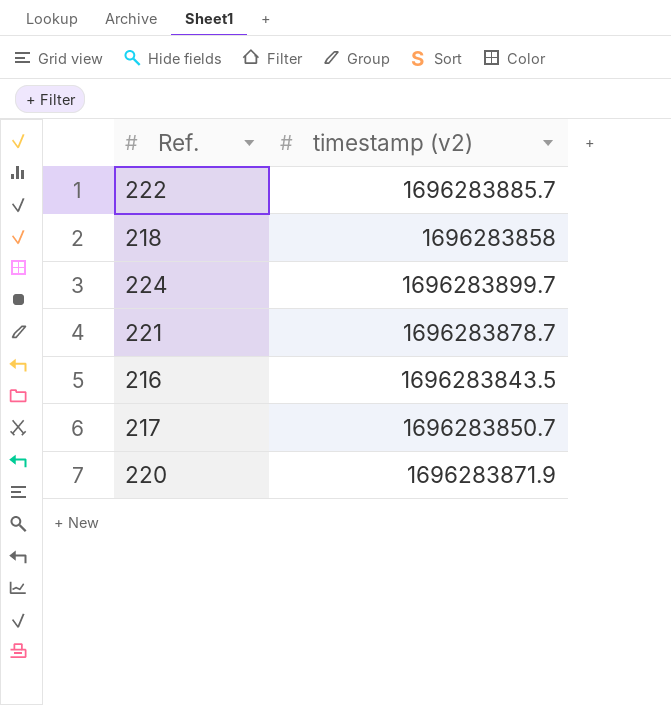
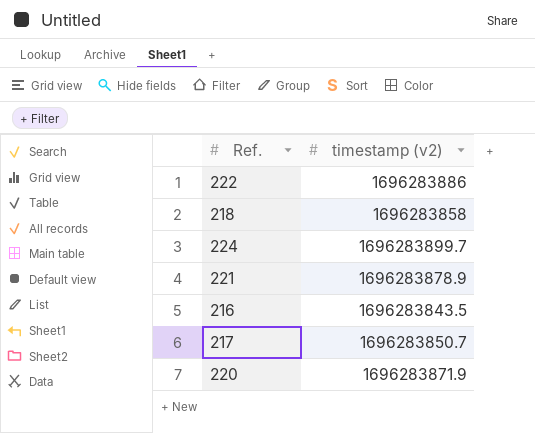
222 | timestamp (v2): 1696283885.7 -> 1696283886
221 | timestamp (v2): 1696283878.7 -> 1696283878.9

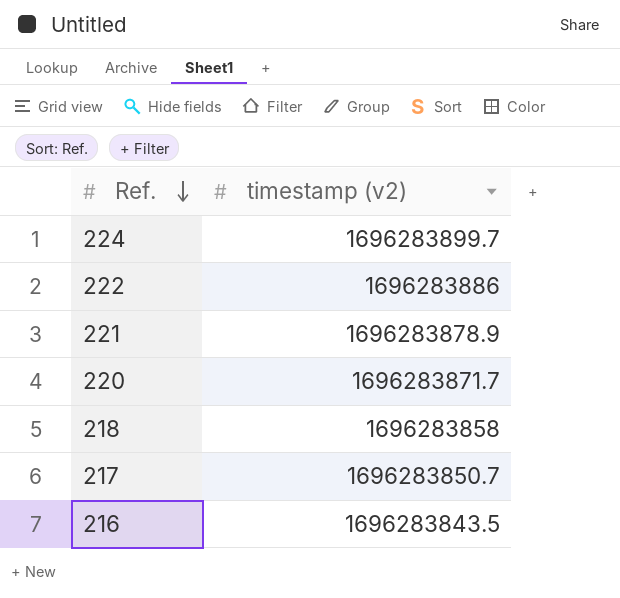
row order: none -> Ref. descending
220 | timestamp (v2): 1696283871.9 -> 1696283871.7

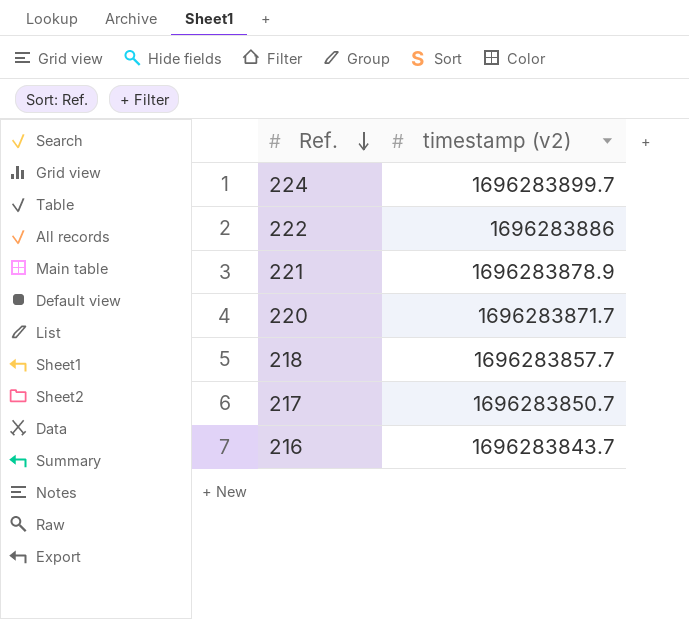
218 | timestamp (v2): 1696283858 -> 1696283857.7
216 | timestamp (v2): 1696283843.5 -> 1696283843.7

